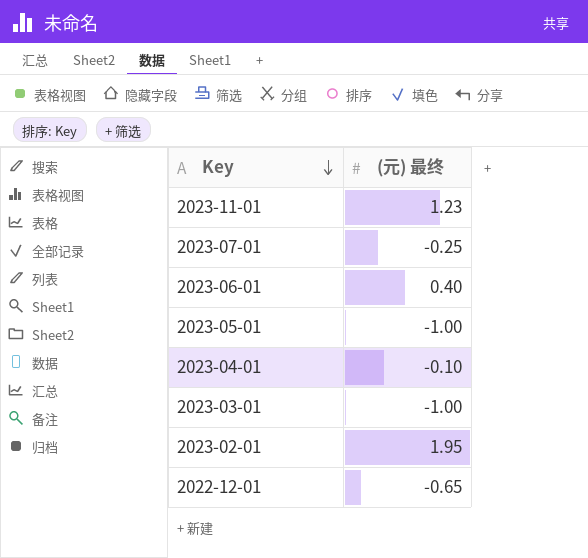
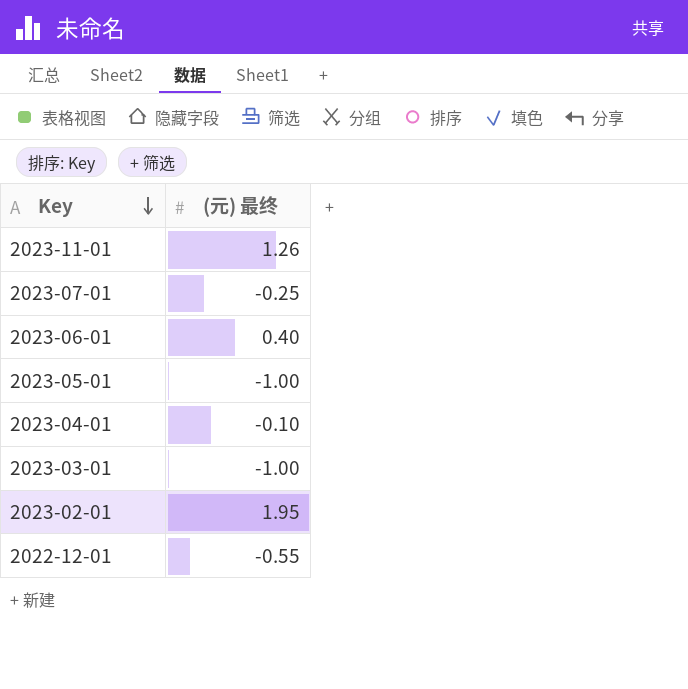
2023-11-01 | (元) 最终: 1.23 -> 1.26
2022-12-01 | (元) 最终: -0.65 -> -0.55

